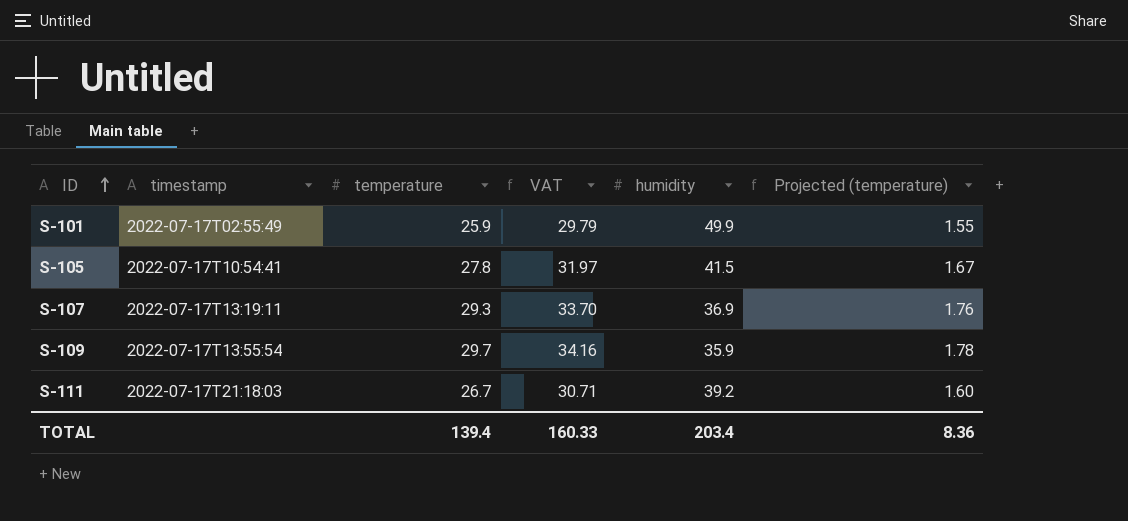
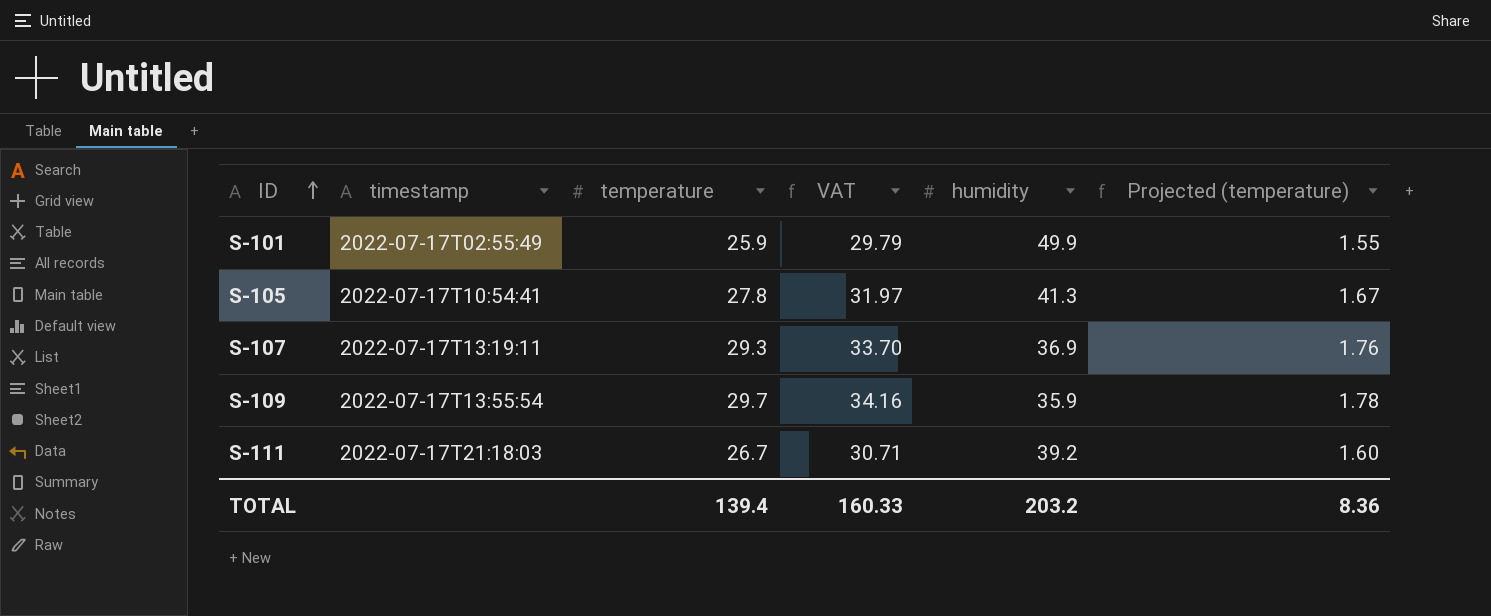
S-105 | humidity: 41.5 -> 41.3
TOTAL | humidity: 203.4 -> 203.2

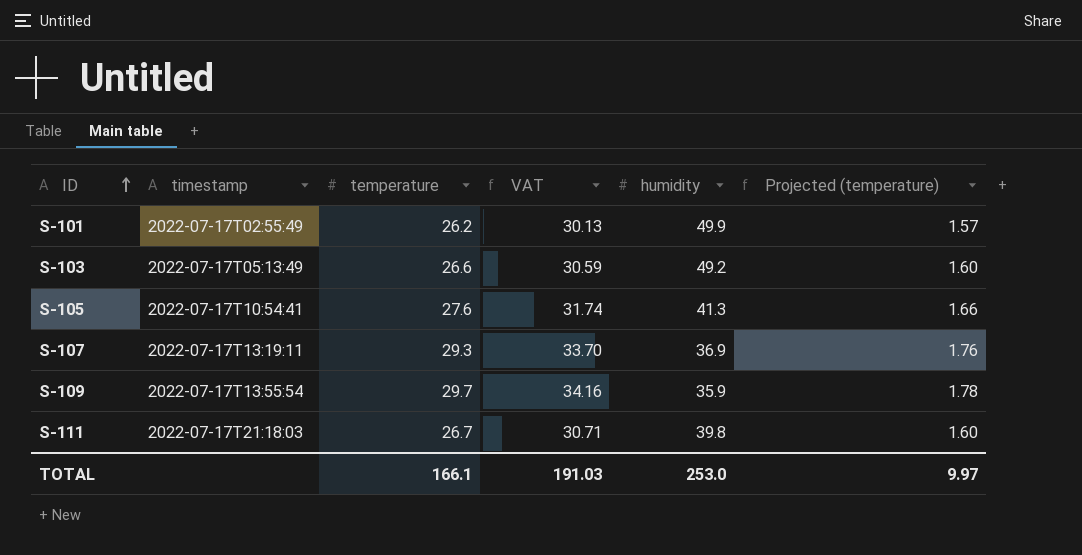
S-101 | temperature: 25.9 -> 26.2
S-101 | VAT: 29.79 -> 30.13
S-101 | Projected (temperature): 1.55 -> 1.57
row S-103: none -> 2022-07-17T05:13:49 | 26.6 | 30.59 | 49.2 | 1.60
S-105 | temperature: 27.8 -> 27.6
S-105 | VAT: 31.97 -> 31.74
S-105 | Projected (temperature): 1.67 -> 1.66
S-111 | humidity: 39.2 -> 39.8
TOTAL | temperature: 139.4 -> 166.1
TOTAL | VAT: 160.33 -> 191.03
TOTAL | humidity: 203.2 -> 253.0
TOTAL | Projected (temperature): 8.36 -> 9.97

